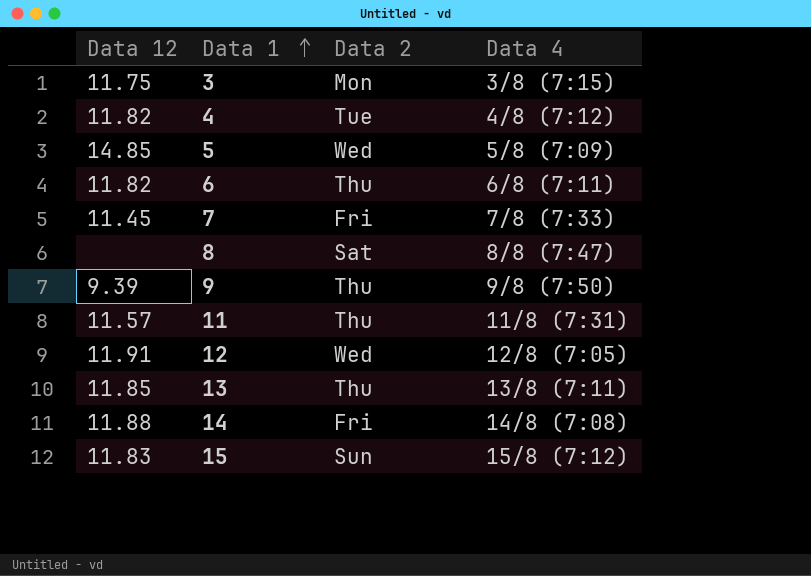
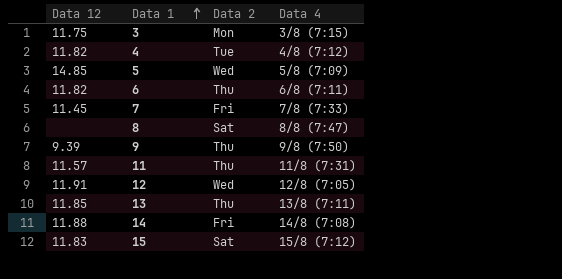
15 | Data 2: Sun -> Sat

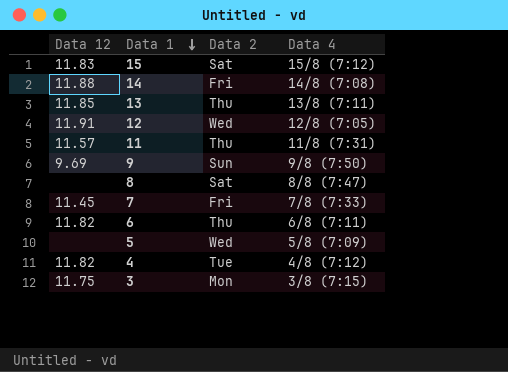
row order: Data 1 ascending -> Data 1 descending
9 | Data 12: 9.39 -> 9.69
9 | Data 2: Thu -> Sun
5 | Data 12: 14.85 -> none

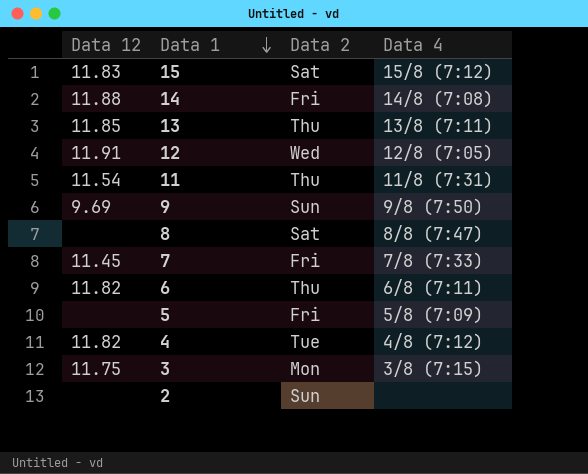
11 | Data 12: 11.57 -> 11.54
5 | Data 2: Wed -> Fri
row 2: none -> none | Sun | none

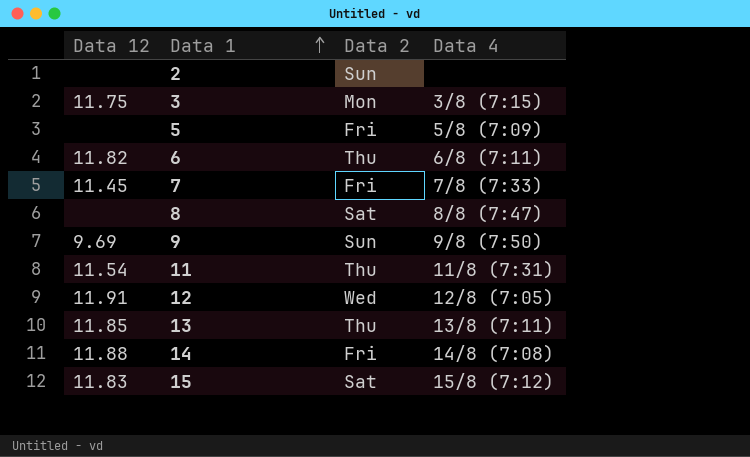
row order: Data 1 descending -> Data 1 ascending
row 4: 11.82 | Tue | 4/8 (7:12) -> none

